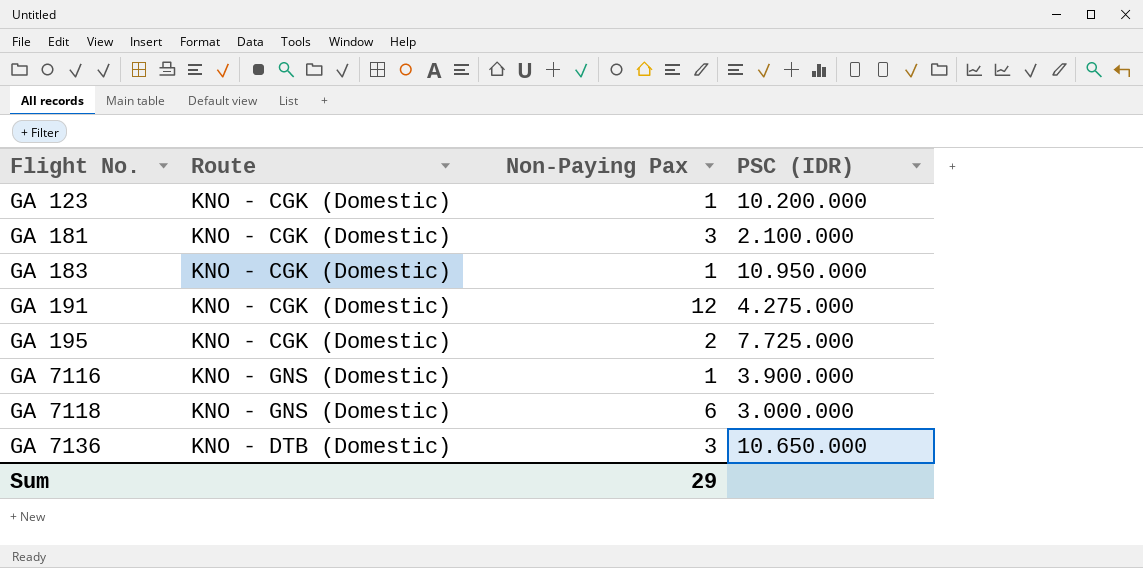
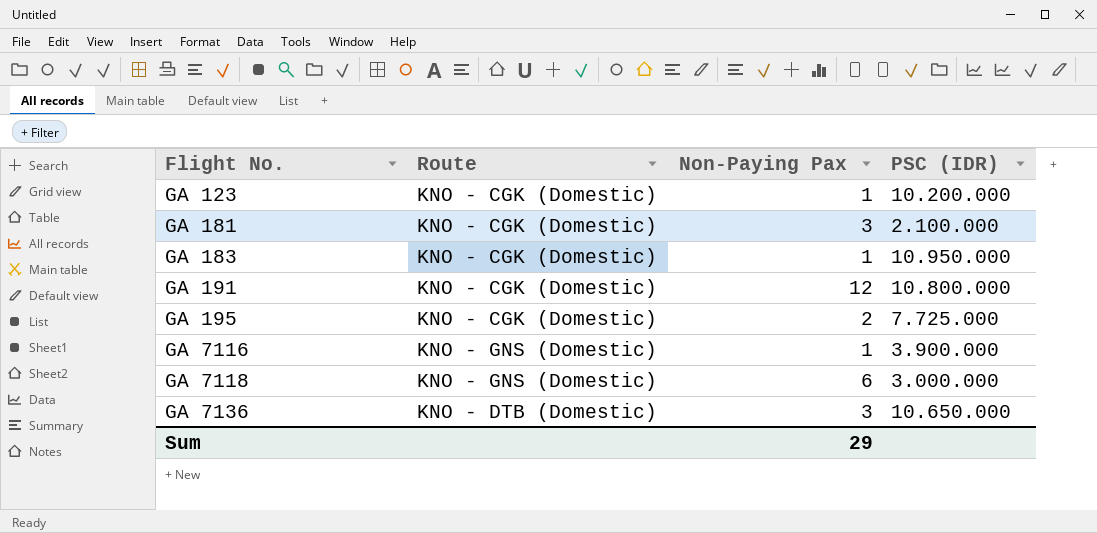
GA 191 | PSC (IDR): 4.275.000 -> 10.800.000

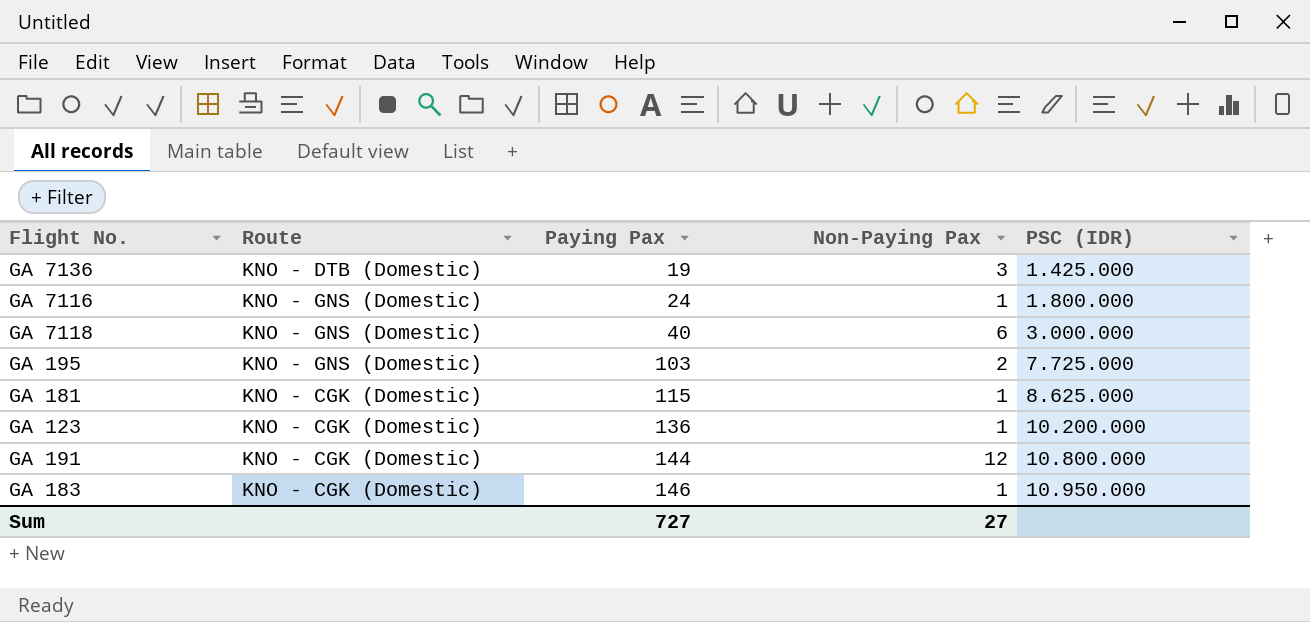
row order: Flight No. ascending -> Paying Pax ascending
column Paying Pax | position: none -> 3
GA 7136 | PSC (IDR): 10.650.000 -> 1.425.000
GA 7116 | PSC (IDR): 3.900.000 -> 1.800.000
GA 195 | Route: KNO - CGK (Domestic) -> KNO - GNS (Domestic)
GA 181 | Non-Paying Pax: 3 -> 1
GA 181 | PSC (IDR): 2.100.000 -> 8.625.000
Sum | Non-Paying Pax: 29 -> 27

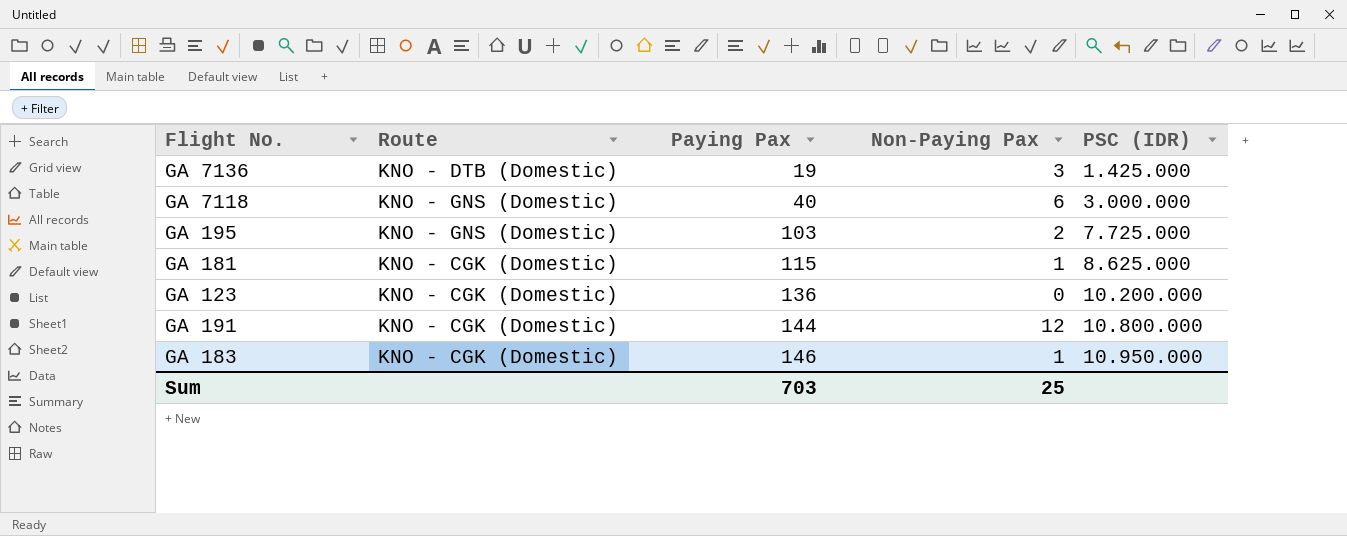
row GA 7116: KNO - GNS (Domestic) | 24 | 1 | 1.800.000 -> none
GA 123 | Non-Paying Pax: 1 -> 0
Sum | Paying Pax: 727 -> 703
Sum | Non-Paying Pax: 27 -> 25

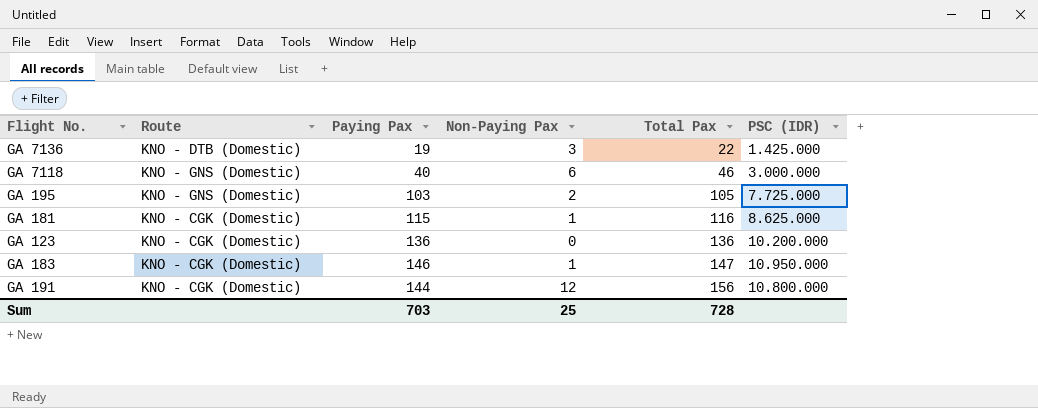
row order: Paying Pax ascending -> Total Pax ascending
column Total Pax | formula: none -> [Paying Pax] + [Non-Paying Pax]

